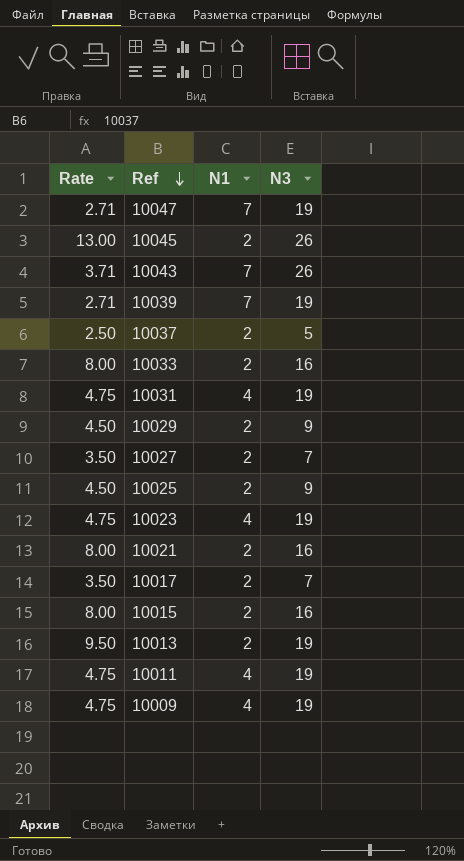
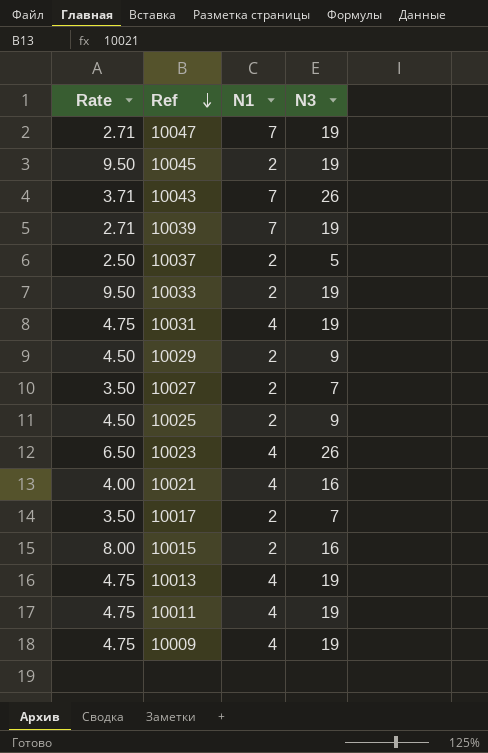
10045 | Rate: 13.00 -> 9.50
10045 | N3: 26 -> 19
10033 | Rate: 8.00 -> 9.50
10033 | N3: 16 -> 19
10023 | Rate: 4.75 -> 6.50
10023 | N3: 19 -> 26
10021 | Rate: 8.00 -> 4.00
10021 | N1: 2 -> 4
10013 | Rate: 9.50 -> 4.75
10013 | N1: 2 -> 4

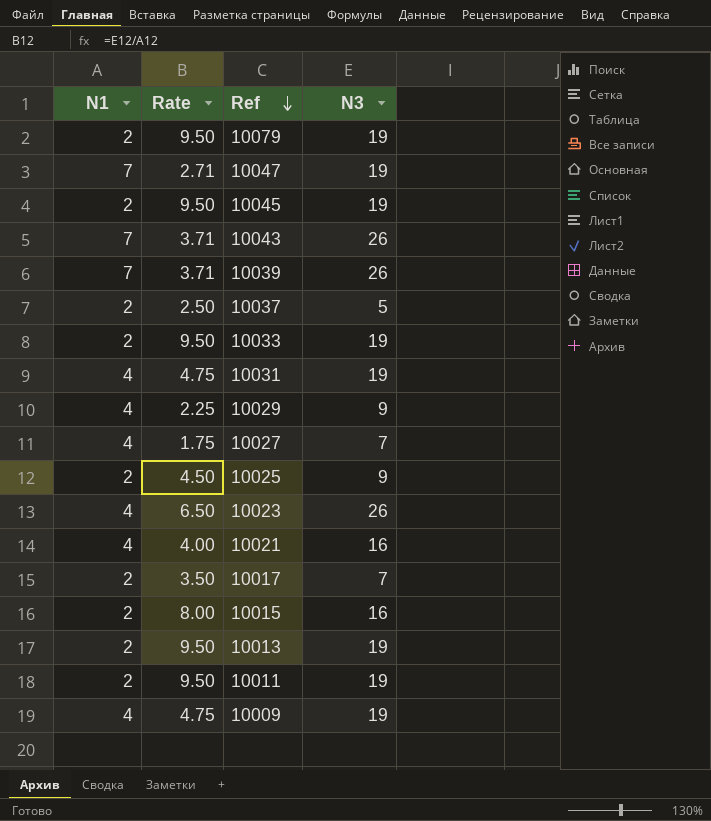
column N1 | position: 3 -> 1
row 10079: none -> 2 | 9.50 | 19
10039 | Rate: 2.71 -> 3.71
10039 | N3: 19 -> 26
10029 | N1: 2 -> 4
10029 | Rate: 4.50 -> 2.25
10027 | N1: 2 -> 4
10027 | Rate: 3.50 -> 1.75
10013 | N1: 4 -> 2
10013 | Rate: 4.75 -> 9.50
10011 | N1: 4 -> 2
10011 | Rate: 4.75 -> 9.50

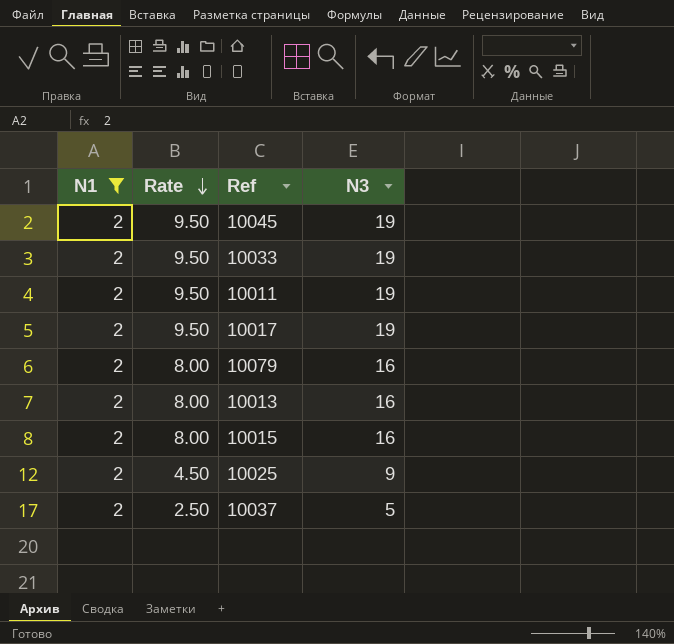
filter: none -> N1 = 2
row order: Ref descending -> Rate descending
10017 | Rate: 3.50 -> 9.50
10017 | N3: 7 -> 19
10079 | Rate: 9.50 -> 8.00
10079 | N3: 19 -> 16
10013 | Rate: 9.50 -> 8.00
10013 | N3: 19 -> 16

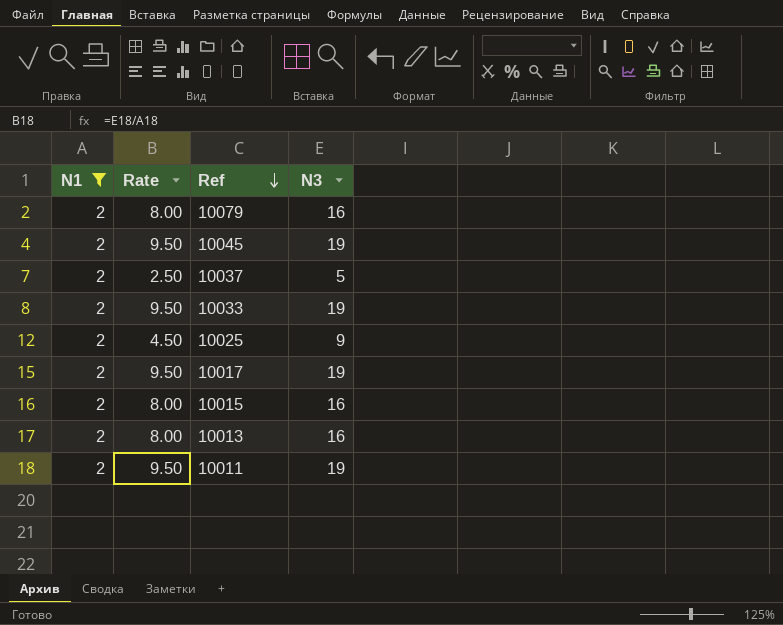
row order: Rate descending -> Ref descending

